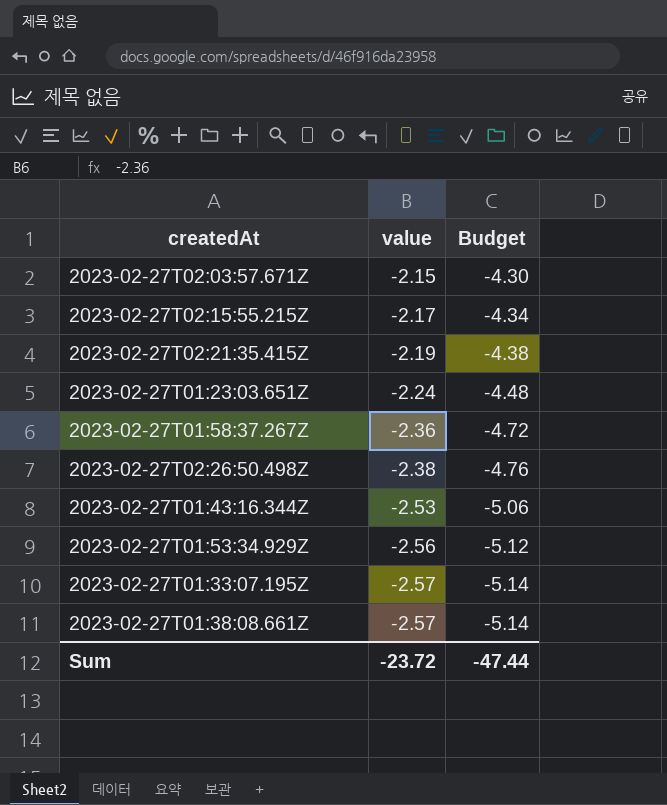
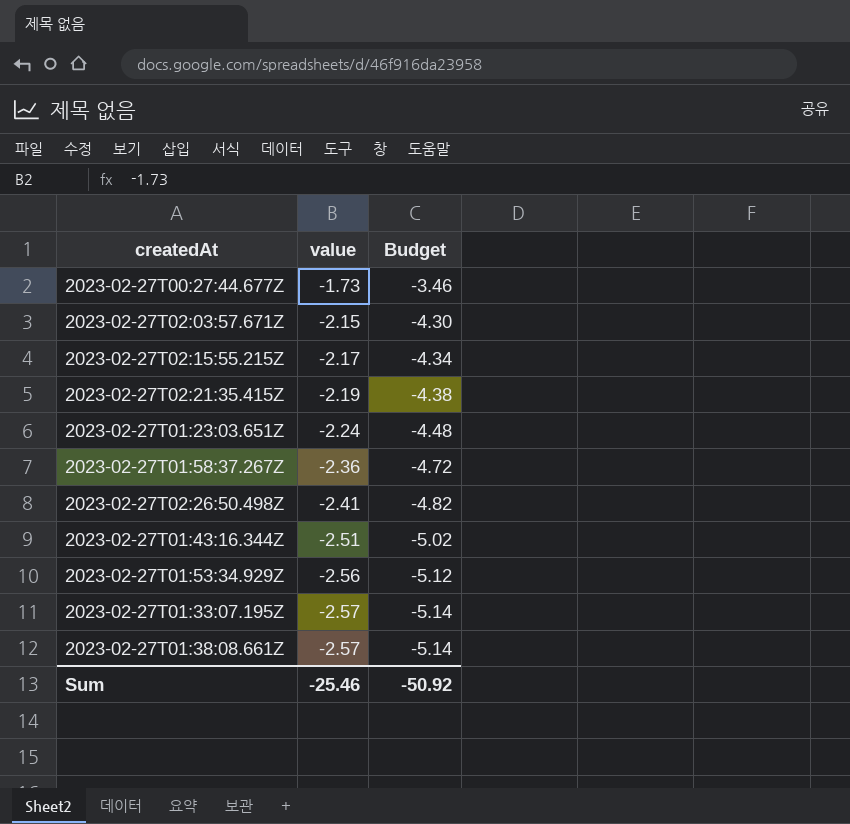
row 2023-02-27T00:27:44.677Z: none -> -1.73 | -3.46
2023-02-27T02:26:50.498Z | value: -2.38 -> -2.41
2023-02-27T02:26:50.498Z | Budget: -4.76 -> -4.82
2023-02-27T01:43:16.344Z | value: -2.53 -> -2.51
2023-02-27T01:43:16.344Z | Budget: -5.06 -> -5.02
Sum | value: -23.72 -> -25.46
Sum | Budget: -47.44 -> -50.92

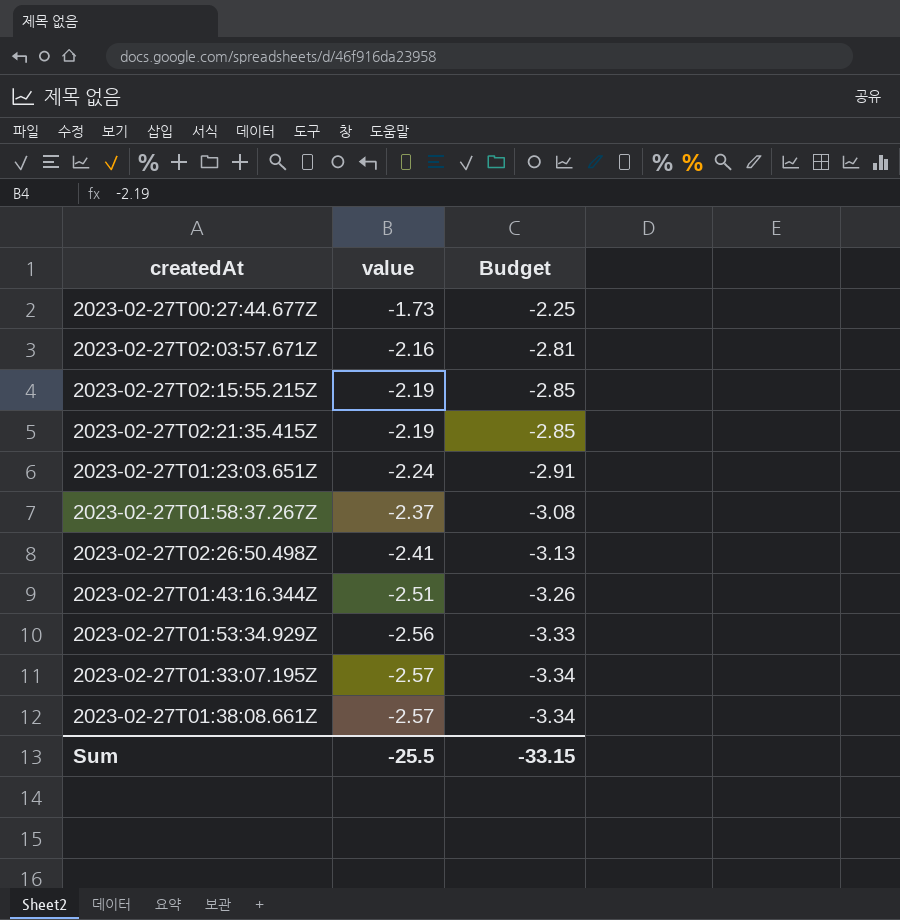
column Budget | formula: [value] * 2 -> [value] * 1.3
2023-02-27T02:03:57.671Z | value: -2.15 -> -2.16
2023-02-27T02:15:55.215Z | value: -2.17 -> -2.19
2023-02-27T01:58:37.267Z | value: -2.36 -> -2.37
Sum | value: -25.46 -> -25.5
Sum | Budget: -50.92 -> -33.15

